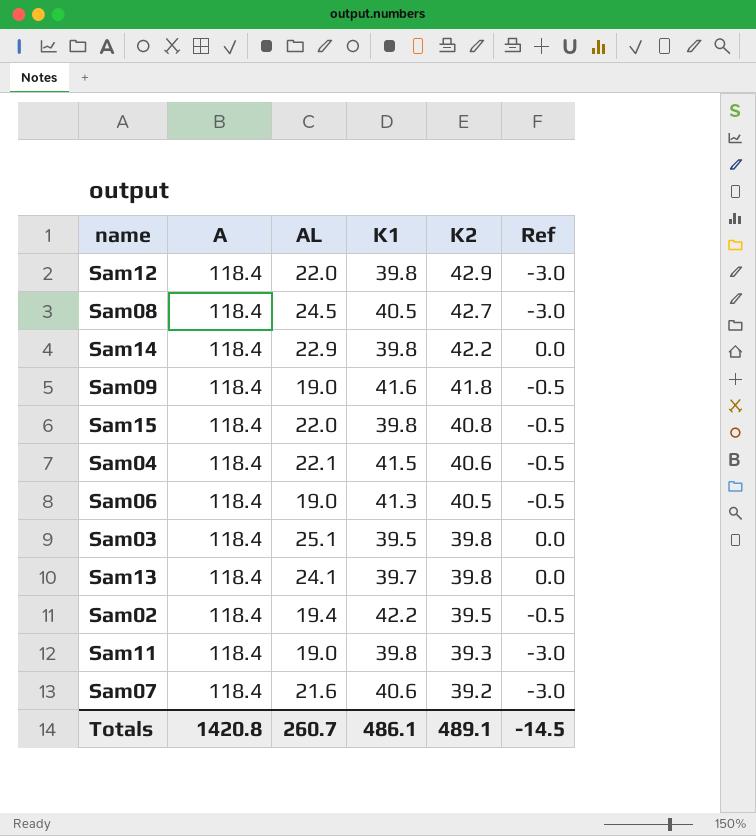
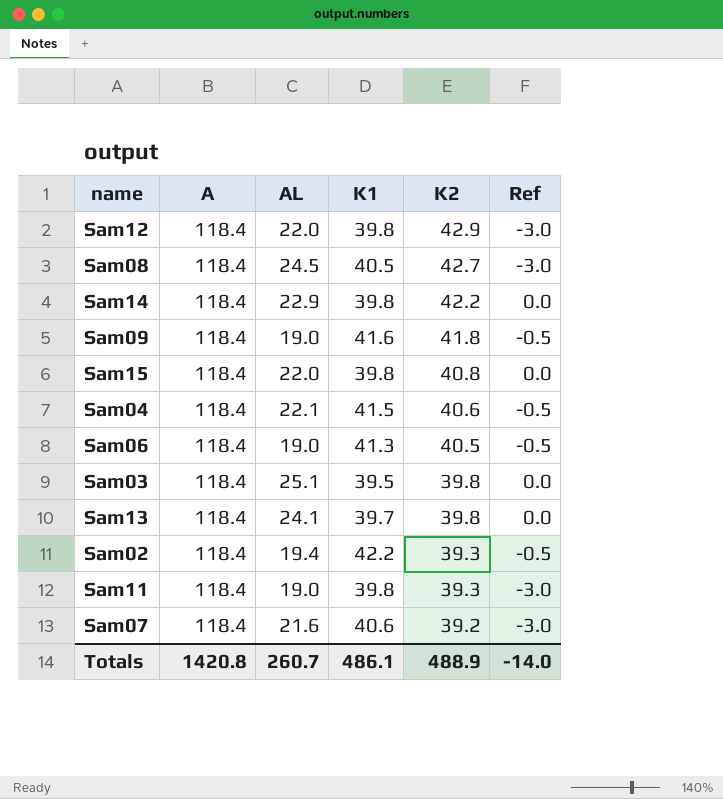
Sam15 | Ref: -0.5 -> 0.0
Sam02 | K2: 39.5 -> 39.3
Totals | K2: 489.1 -> 488.9
Totals | Ref: -14.5 -> -14.0

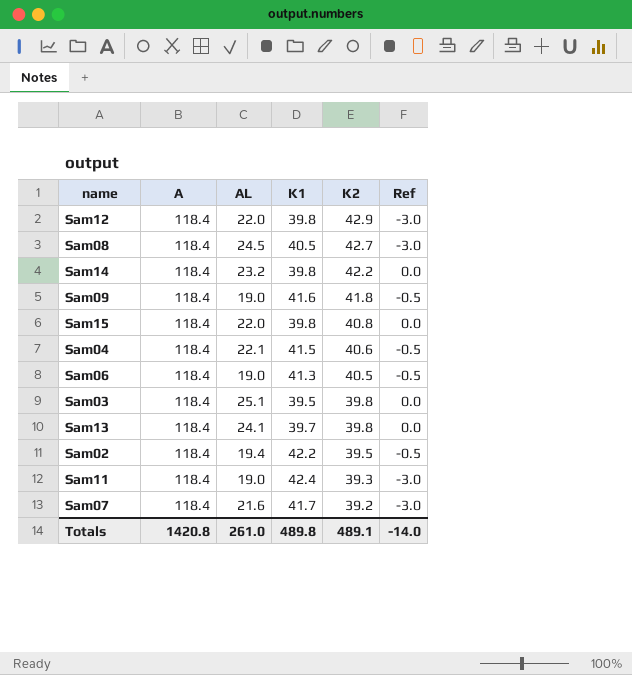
Sam14 | AL: 22.9 -> 23.2
Sam02 | K2: 39.3 -> 39.5
Sam11 | K1: 39.8 -> 42.4
Sam07 | K1: 40.6 -> 41.7
Totals | AL: 260.7 -> 261.0
Totals | K1: 486.1 -> 489.8
Totals | K2: 488.9 -> 489.1

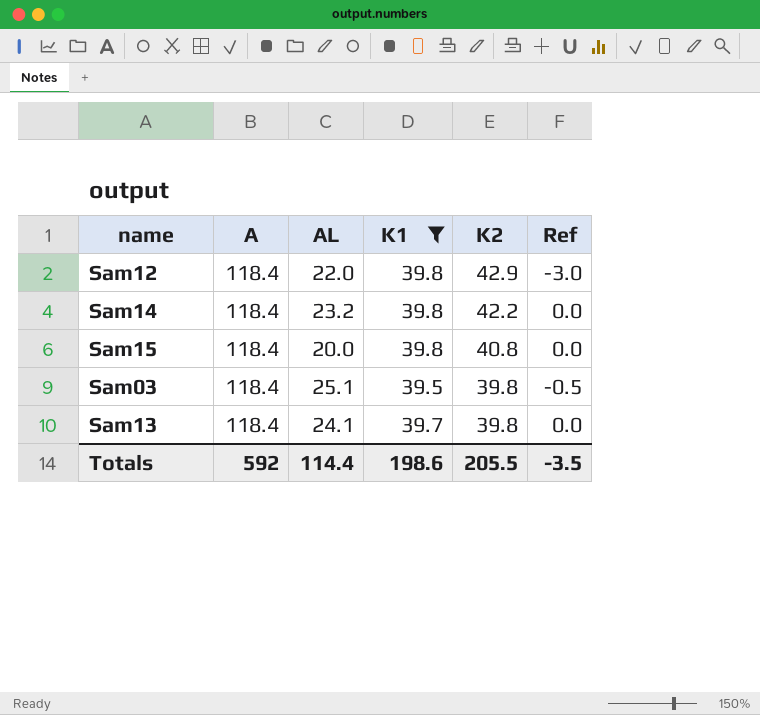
filter: none -> K1 <= 39.8
Sam15 | AL: 22.0 -> 20.0
Sam03 | Ref: 0.0 -> -0.5
Totals | A: 1420.8 -> 592
Totals | AL: 261.0 -> 114.4
Totals | K1: 489.8 -> 198.6
Totals | K2: 489.1 -> 205.5
Totals | Ref: -14.0 -> -3.5

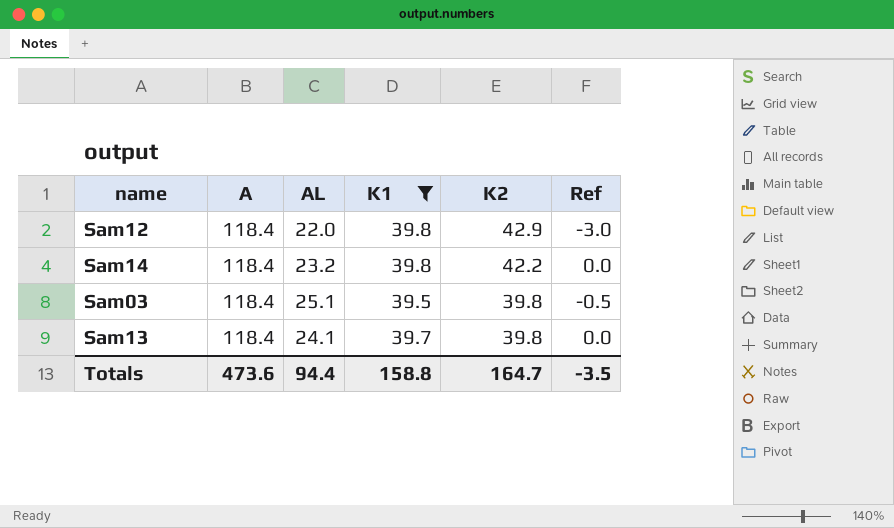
row Sam15: 118.4 | 20.0 | 39.8 | 40.8 | 0.0 -> none
Totals | A: 592 -> 473.6
Totals | AL: 114.4 -> 94.4
Totals | K1: 198.6 -> 158.8
Totals | K2: 205.5 -> 164.7

